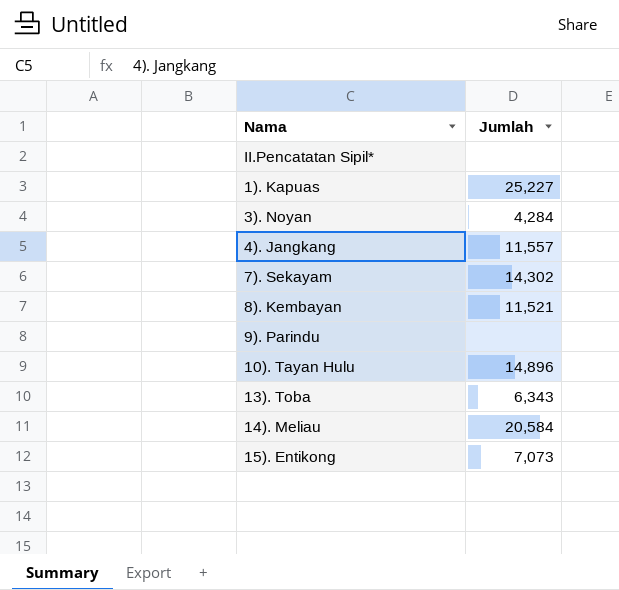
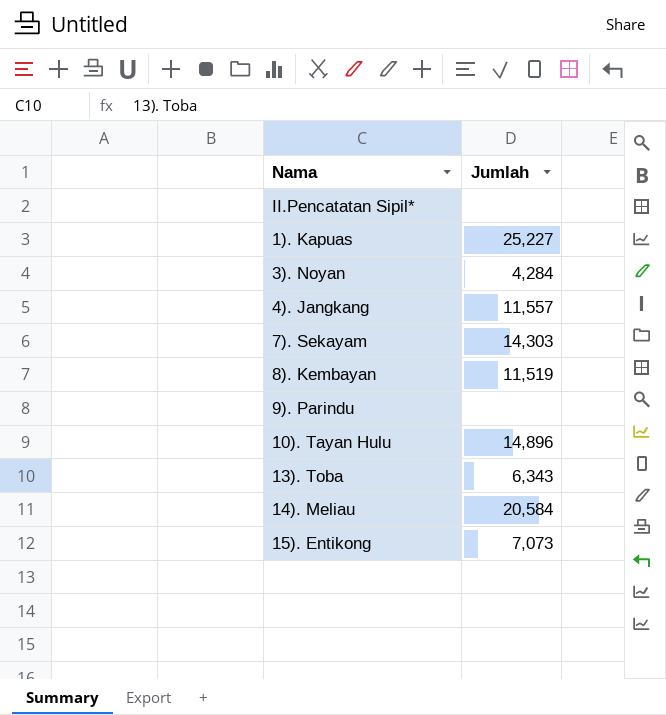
7). Sekayam | Jumlah: 14,302 -> 14,303
8). Kembayan | Jumlah: 11,521 -> 11,519

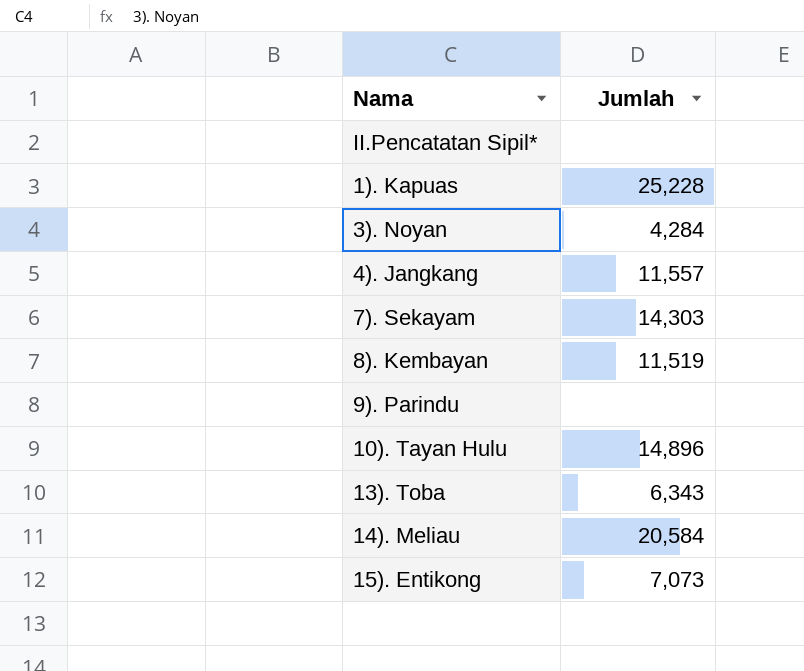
1). Kapuas | Jumlah: 25,227 -> 25,228

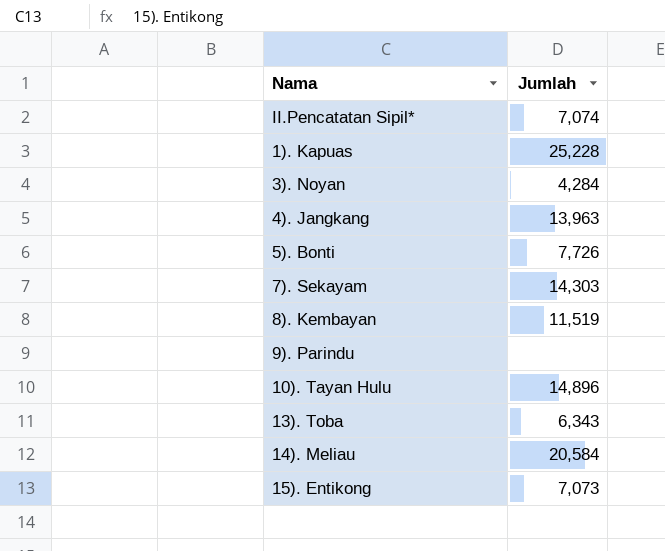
II.Pencatatan Sipil* | Jumlah: none -> 7,074
4). Jangkang | Jumlah: 11,557 -> 13,963
row 5). Bonti: none -> 7,726

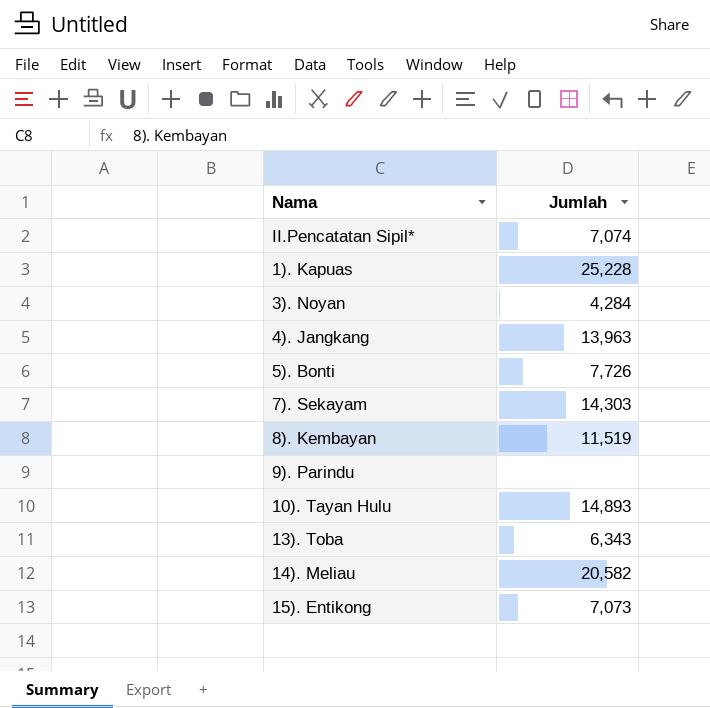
10). Tayan Hulu | Jumlah: 14,896 -> 14,893
14). Meliau | Jumlah: 20,584 -> 20,582

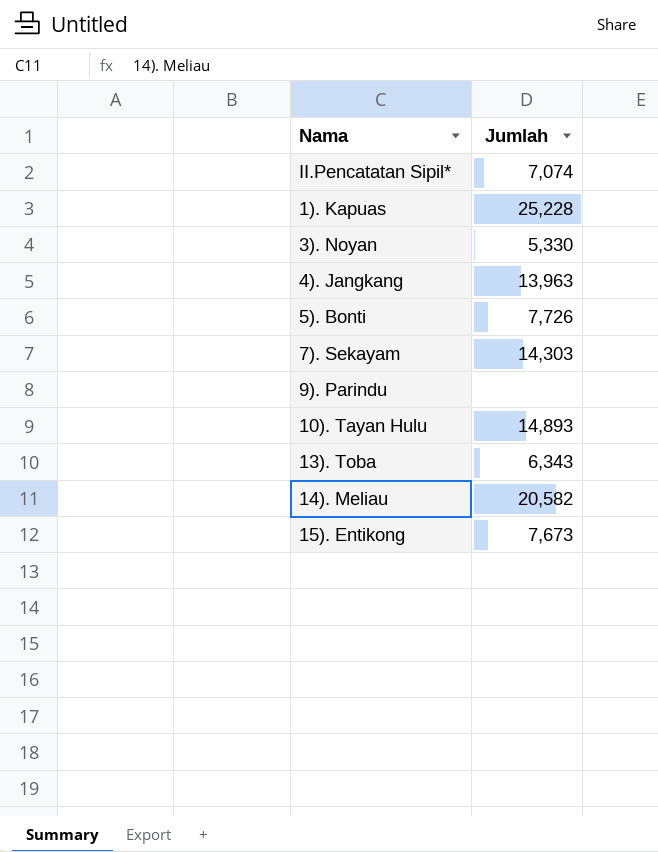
row 8). Kembayan: 11,519 -> none
3). Noyan | Jumlah: 4,284 -> 5,330
15). Entikong | Jumlah: 7,073 -> 7,673

